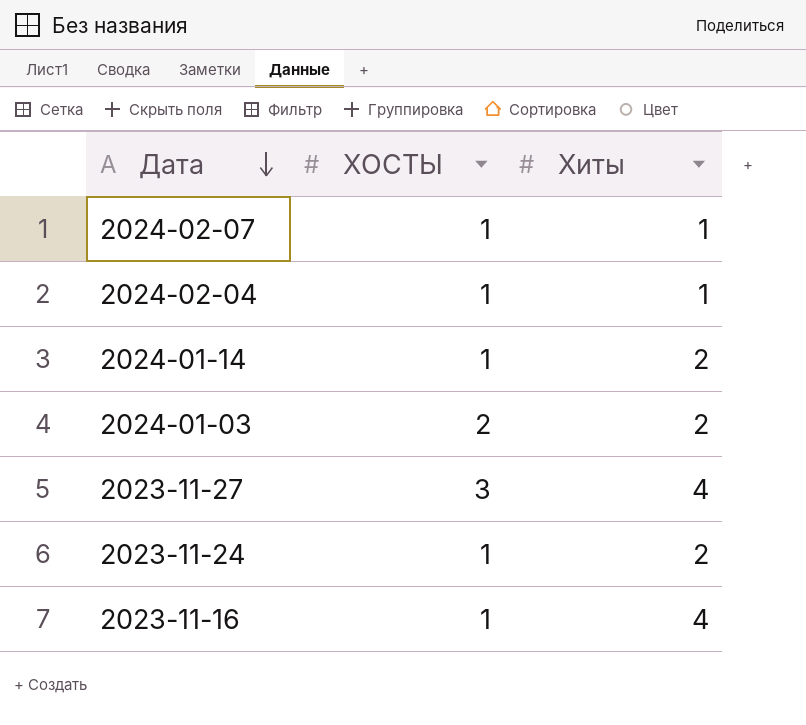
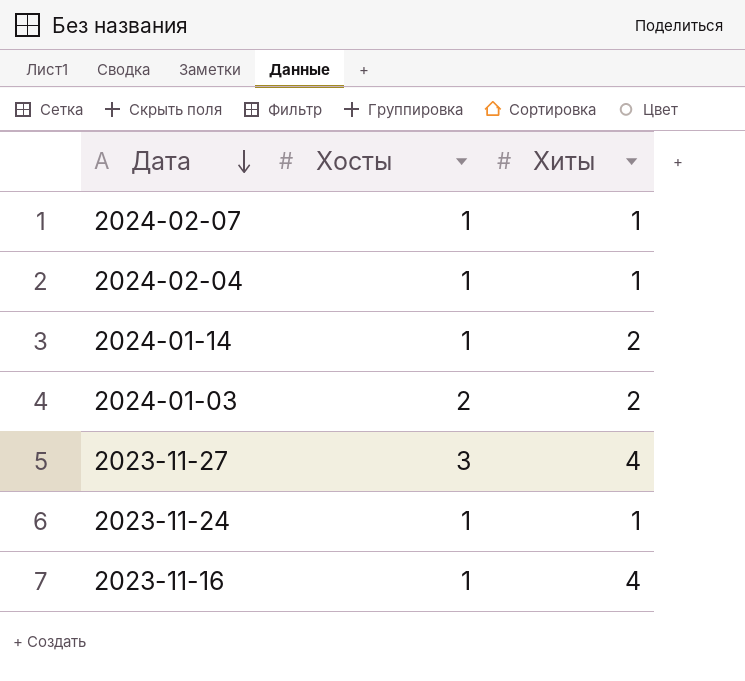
column name: ХОСТЫ -> Хосты
2023-11-24 | Хиты: 2 -> 1

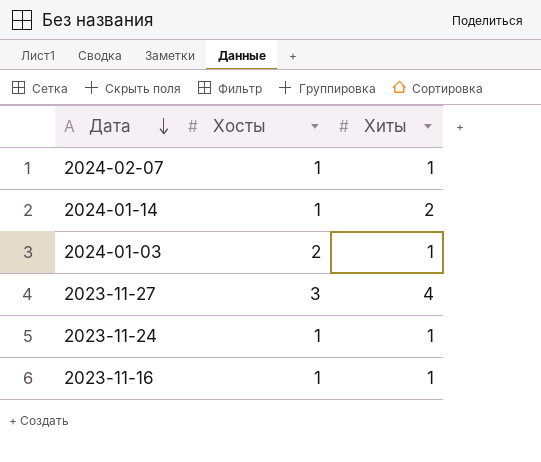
row 2024-02-04: 1 | 1 -> none
2024-01-03 | Хиты: 2 -> 1
2023-11-16 | Хиты: 4 -> 1

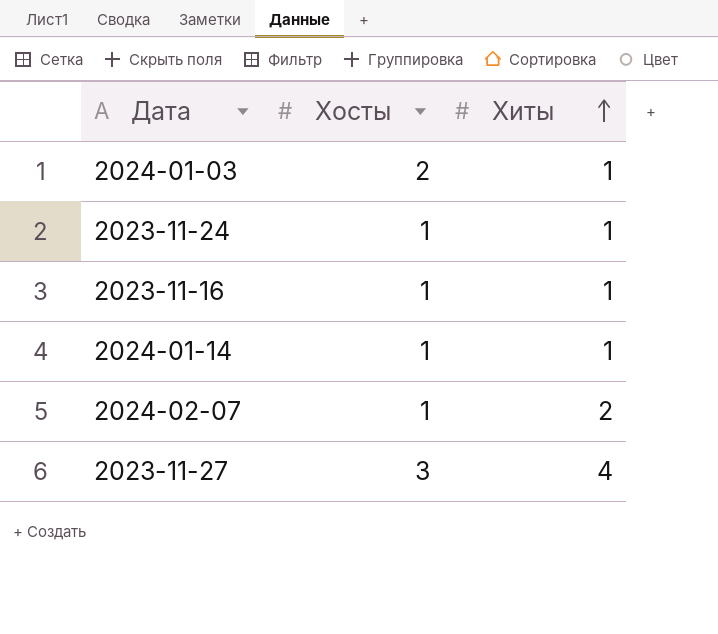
row order: Дата descending -> Хиты ascending
2024-01-14 | Хиты: 2 -> 1
2024-02-07 | Хиты: 1 -> 2

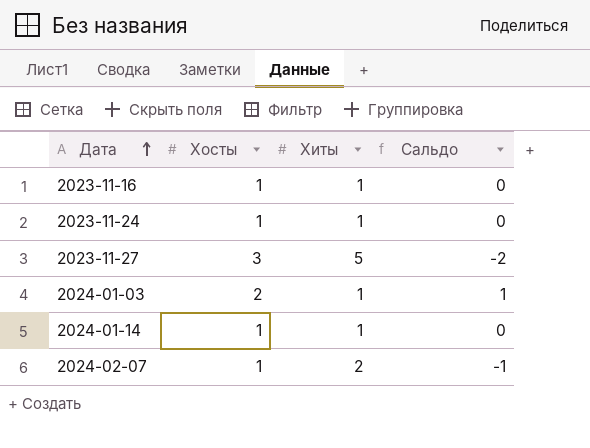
row order: Хиты ascending -> Дата ascending
column Сальдо | formula: none -> [Хосты] - [Хиты]
2023-11-27 | Хиты: 4 -> 5

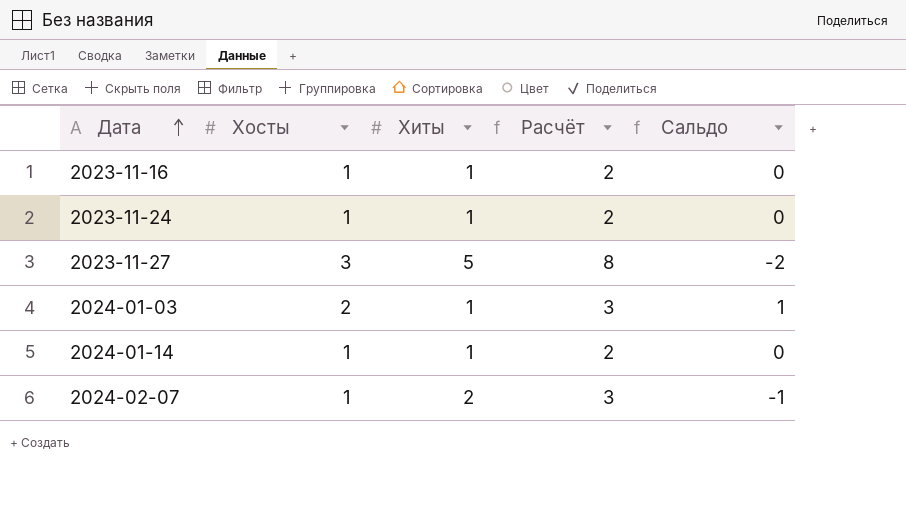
column Расчёт | formula: none -> [Хосты] + [Хиты]

